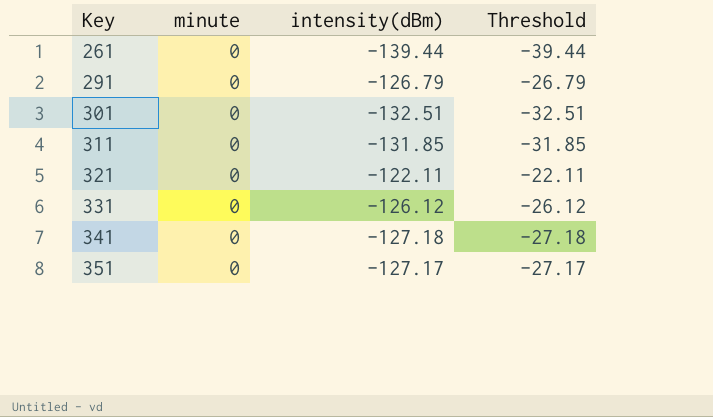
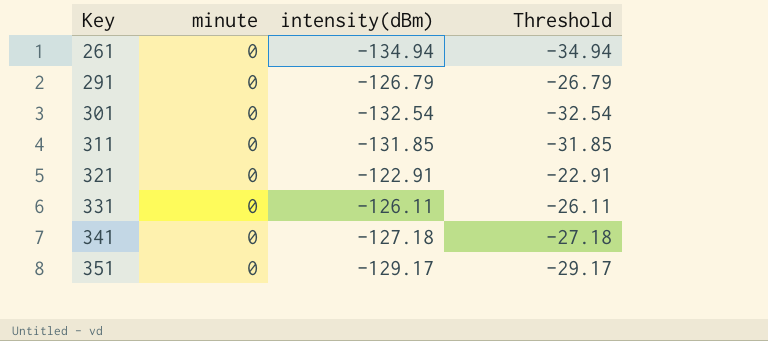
261 | intensity(dBm): -139.44 -> -134.94
261 | Threshold: -39.44 -> -34.94
301 | intensity(dBm): -132.51 -> -132.54
301 | Threshold: -32.51 -> -32.54
321 | intensity(dBm): -122.11 -> -122.91
321 | Threshold: -22.11 -> -22.91
331 | intensity(dBm): -126.12 -> -126.11
331 | Threshold: -26.12 -> -26.11
351 | intensity(dBm): -127.17 -> -129.17
351 | Threshold: -27.17 -> -29.17

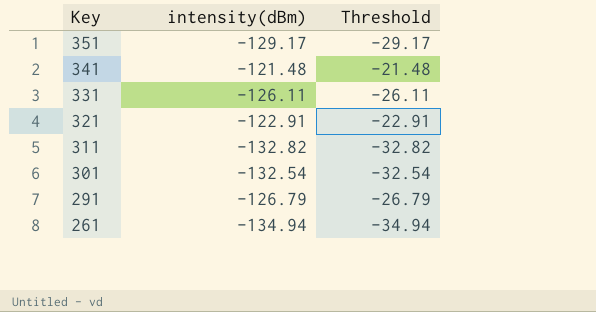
row order: Key ascending -> Key descending
column minute | position: 2 -> none
341 | intensity(dBm): -127.18 -> -121.48
341 | Threshold: -27.18 -> -21.48
311 | intensity(dBm): -131.85 -> -132.82
311 | Threshold: -31.85 -> -32.82

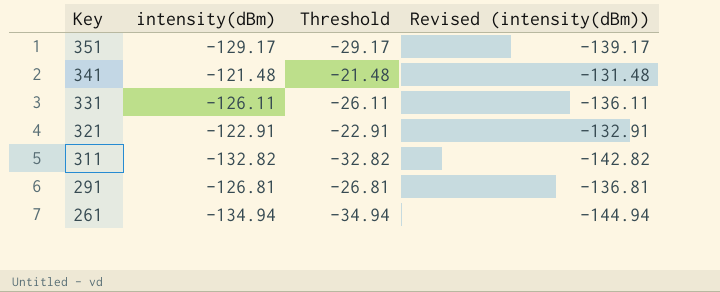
column Revised (intensity(dBm)) | formula: none -> [intensity(dBm)] - 10
row 301: -132.54 | -32.54 -> none
291 | intensity(dBm): -126.79 -> -126.81
291 | Threshold: -26.79 -> -26.81

